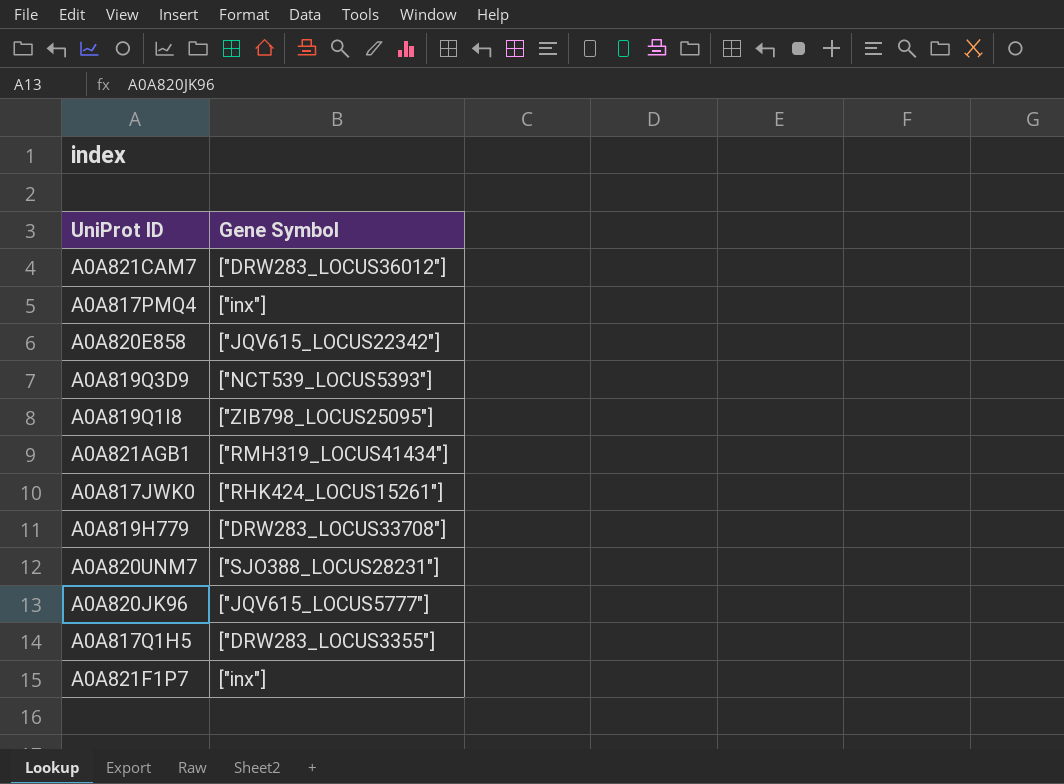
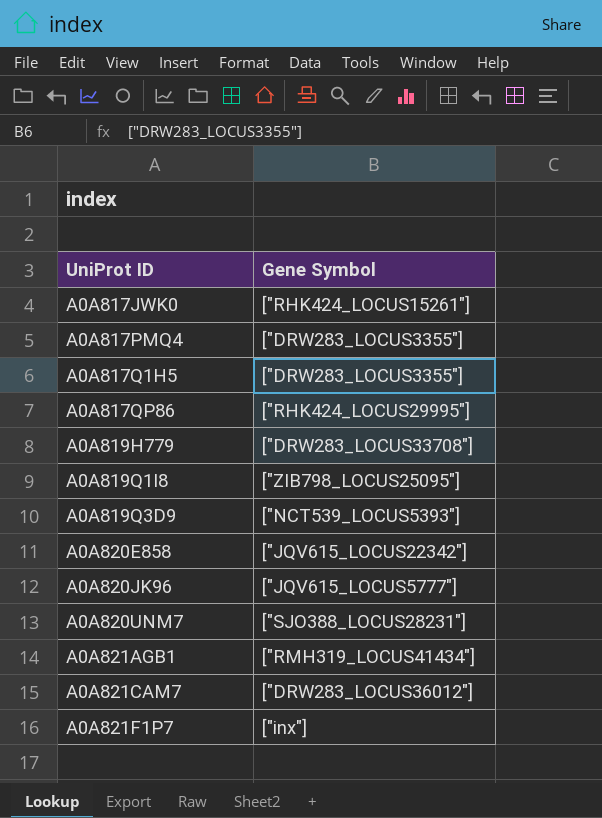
row order: none -> UniProt ID ascending
A0A817PMQ4 | Gene Symbol: ["inx"] -> ["DRW283_LOCUS3355"]
row A0A817QP86: none -> ["RHK424_LOCUS29995"]

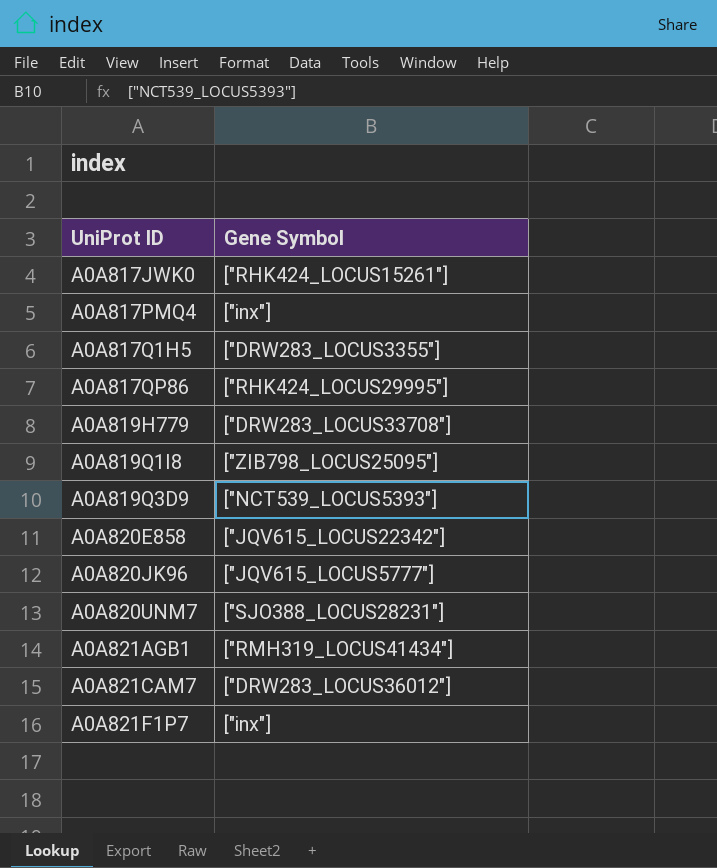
A0A817PMQ4 | Gene Symbol: ["DRW283_LOCUS3355"] -> ["inx"]

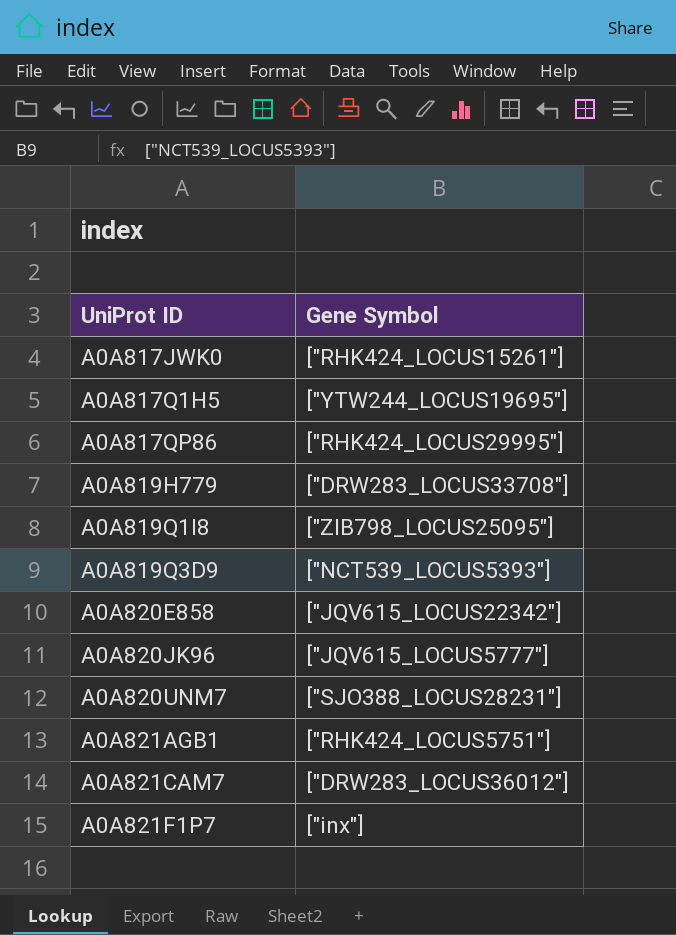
row A0A817PMQ4: ["inx"] -> none
A0A817Q1H5 | Gene Symbol: ["DRW283_LOCUS3355"] -> ["YTW244_LOCUS19695"]
A0A821AGB1 | Gene Symbol: ["RMH319_LOCUS41434"] -> ["RHK424_LOCUS5751"]

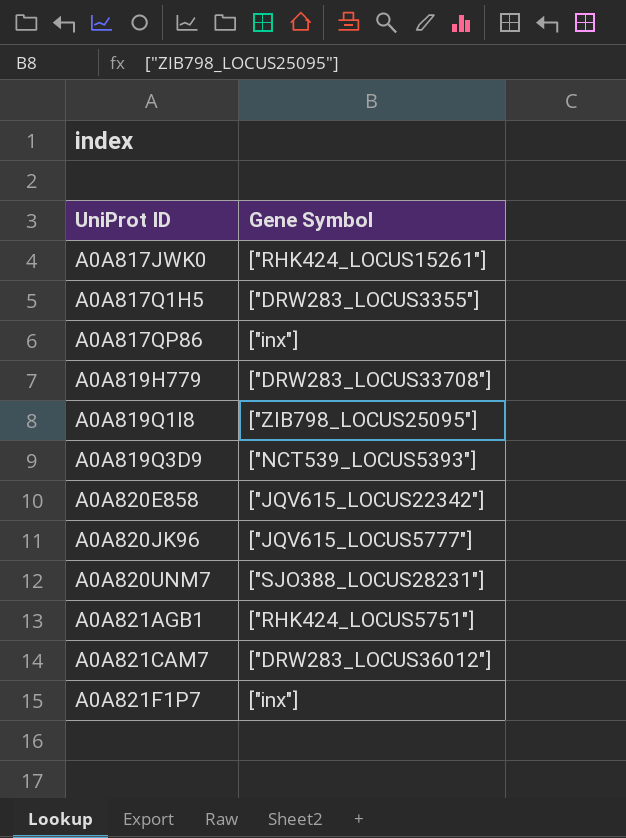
A0A817Q1H5 | Gene Symbol: ["YTW244_LOCUS19695"] -> ["DRW283_LOCUS3355"]
A0A817QP86 | Gene Symbol: ["RHK424_LOCUS29995"] -> ["inx"]

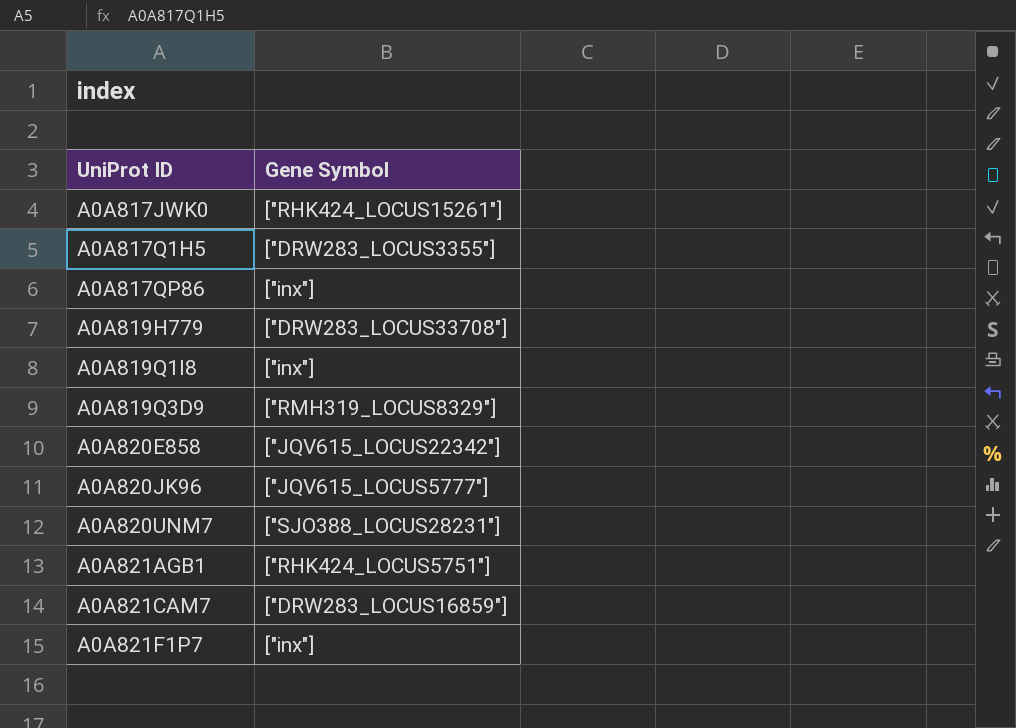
A0A819Q1I8 | Gene Symbol: ["ZIB798_LOCUS25095"] -> ["inx"]
A0A819Q3D9 | Gene Symbol: ["NCT539_LOCUS5393"] -> ["RMH319_LOCUS8329"]
A0A821CAM7 | Gene Symbol: ["DRW283_LOCUS36012"] -> ["DRW283_LOCUS16859"]

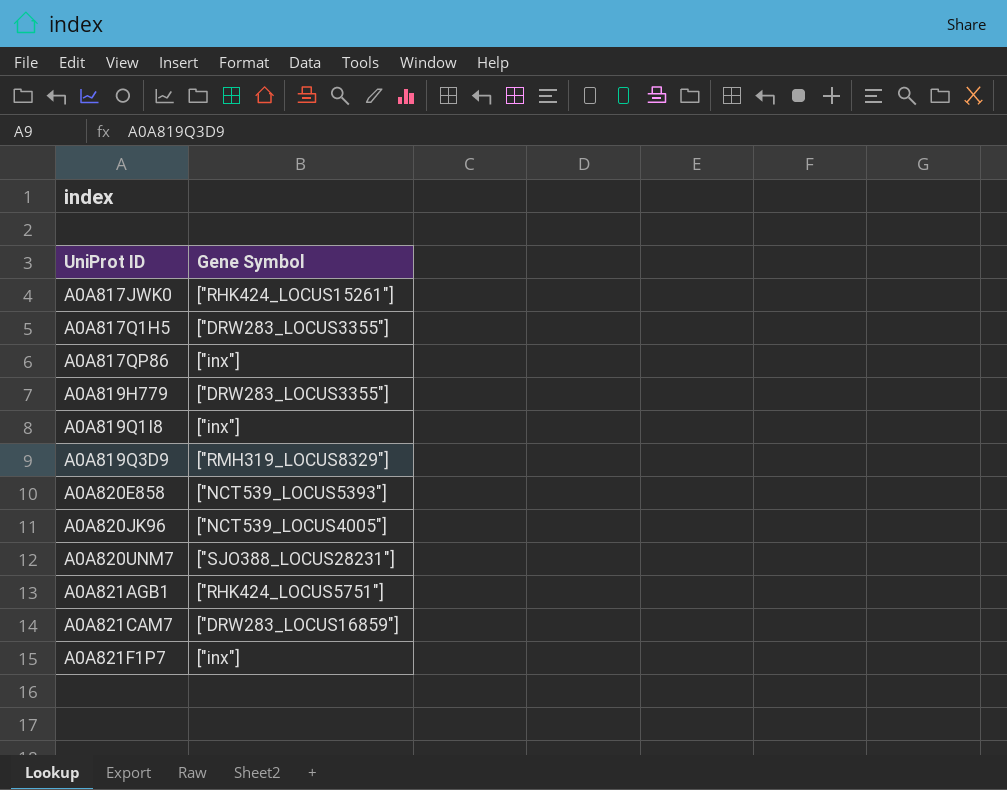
A0A819H779 | Gene Symbol: ["DRW283_LOCUS33708"] -> ["DRW283_LOCUS3355"]
A0A820E858 | Gene Symbol: ["JQV615_LOCUS22342"] -> ["NCT539_LOCUS5393"]
A0A820JK96 | Gene Symbol: ["JQV615_LOCUS5777"] -> ["NCT539_LOCUS4005"]

